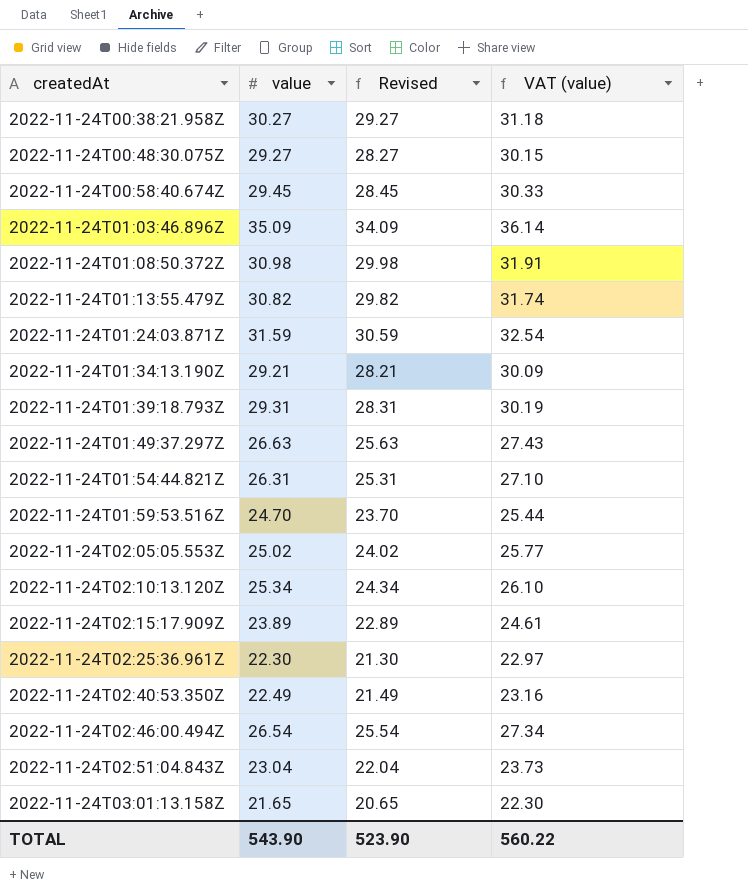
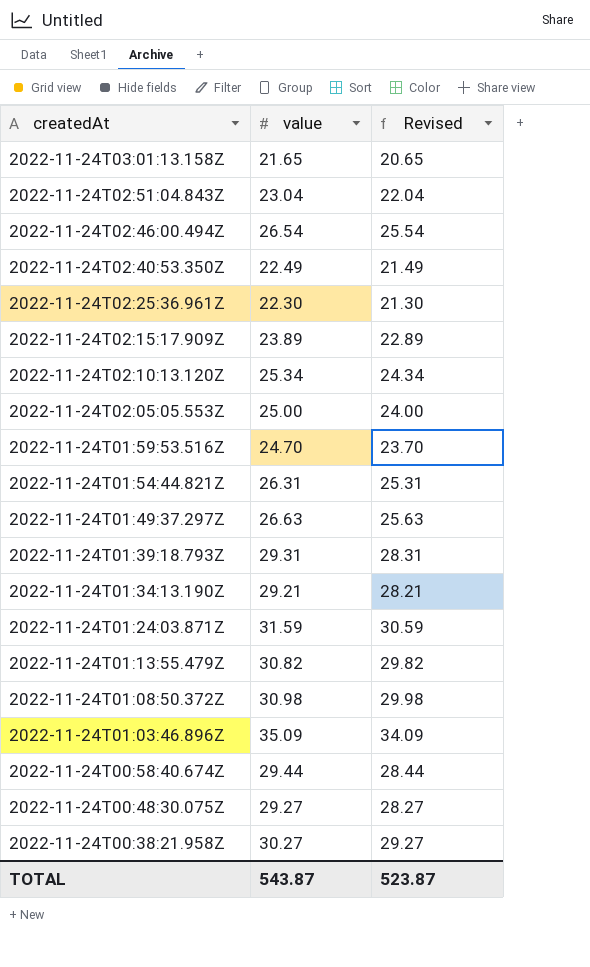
row order: createdAt ascending -> createdAt descending
column VAT (value) | formula: [value] * 1.03 -> none
2022-11-24T02:05:05.553Z | value: 25.02 -> 25.00
2022-11-24T02:05:05.553Z | Revised: 24.02 -> 24.00
2022-11-24T00:58:40.674Z | value: 29.45 -> 29.44
2022-11-24T00:58:40.674Z | Revised: 28.45 -> 28.44
TOTAL | value: 543.90 -> 543.87
TOTAL | Revised: 523.90 -> 523.87

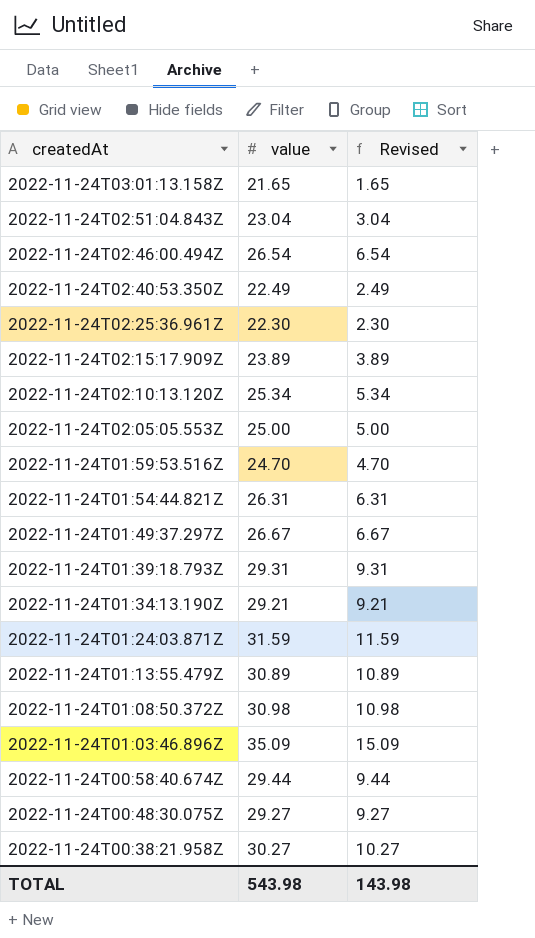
column Revised | formula: [value] - 1 -> [value] - 20
2022-11-24T01:49:37.297Z | value: 26.63 -> 26.67
2022-11-24T01:13:55.479Z | value: 30.82 -> 30.89
TOTAL | value: 543.87 -> 543.98
TOTAL | Revised: 523.87 -> 143.98

